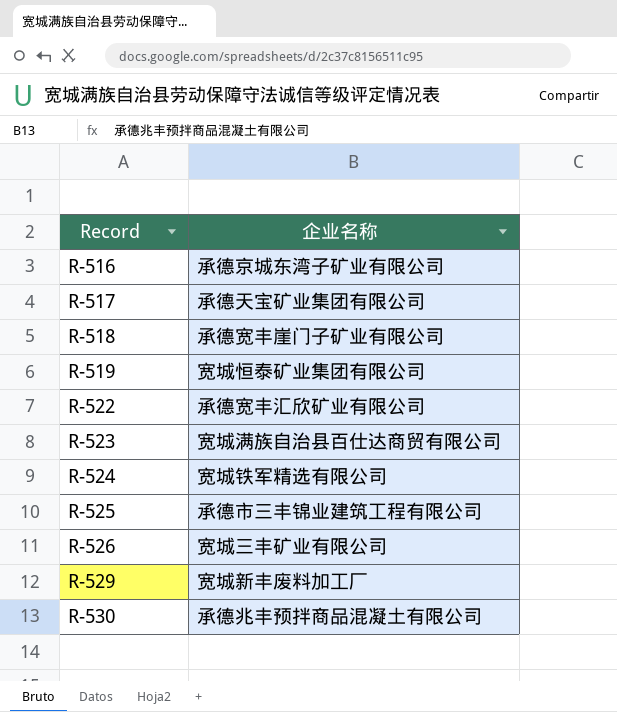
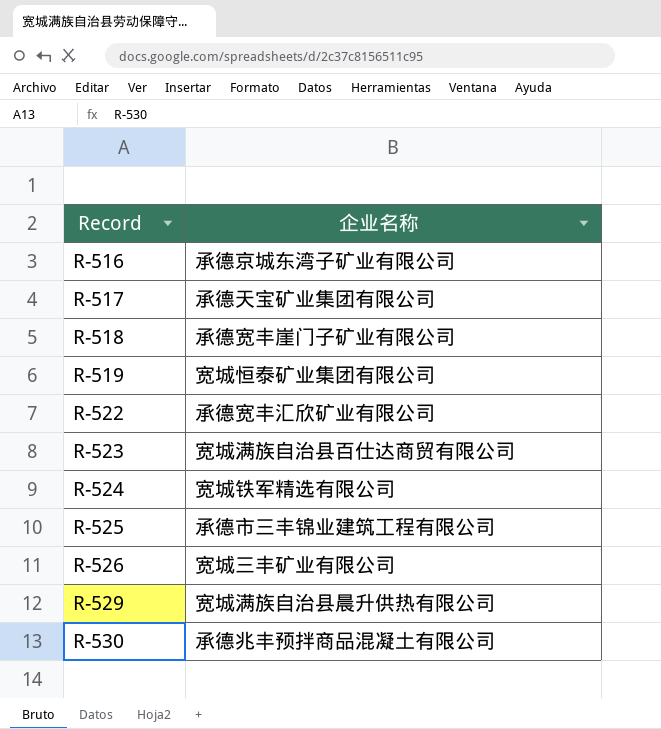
R-529 | 企业名称: 宽城新丰废料加工厂 -> 宽城满族自治县晨升供热有限公司

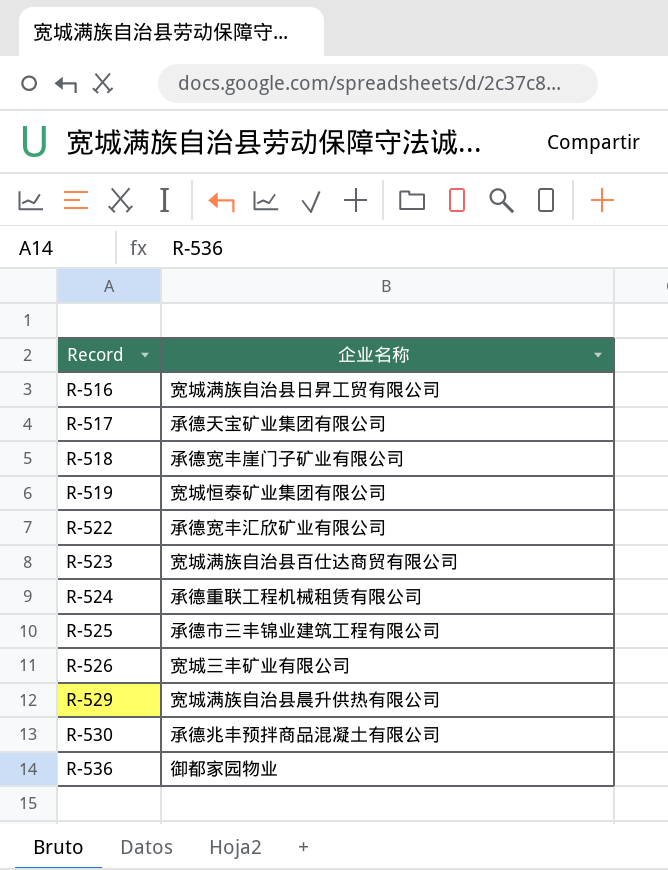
R-516 | 企业名称: 承德京城东湾子矿业有限公司 -> 宽城满族自治县日昇工贸有限公司
R-524 | 企业名称: 宽城铁军精选有限公司 -> 承德重联工程机械租赁有限公司
row R-536: none -> 御都家园物业

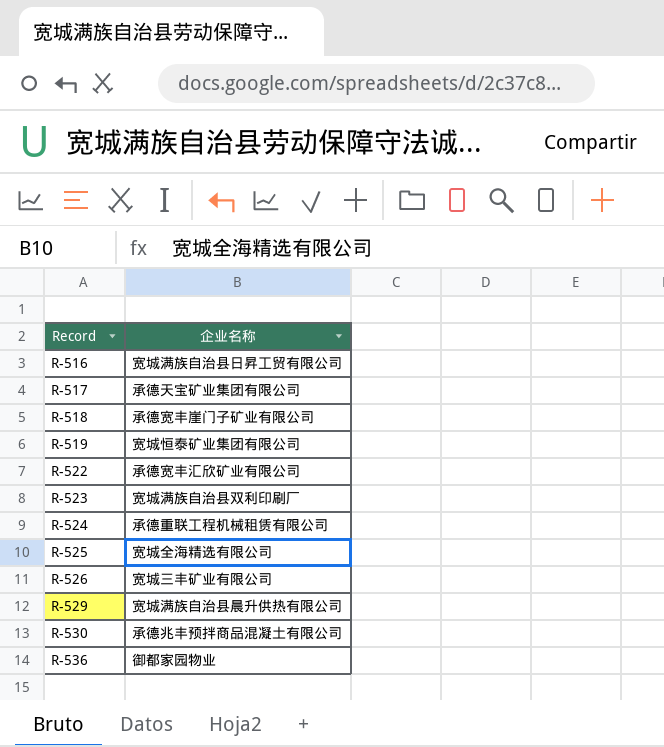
R-523 | 企业名称: 宽城满族自治县百仕达商贸有限公司 -> 宽城满族自治县双利印刷厂
R-525 | 企业名称: 承德市三丰锦业建筑工程有限公司 -> 宽城全海精选有限公司

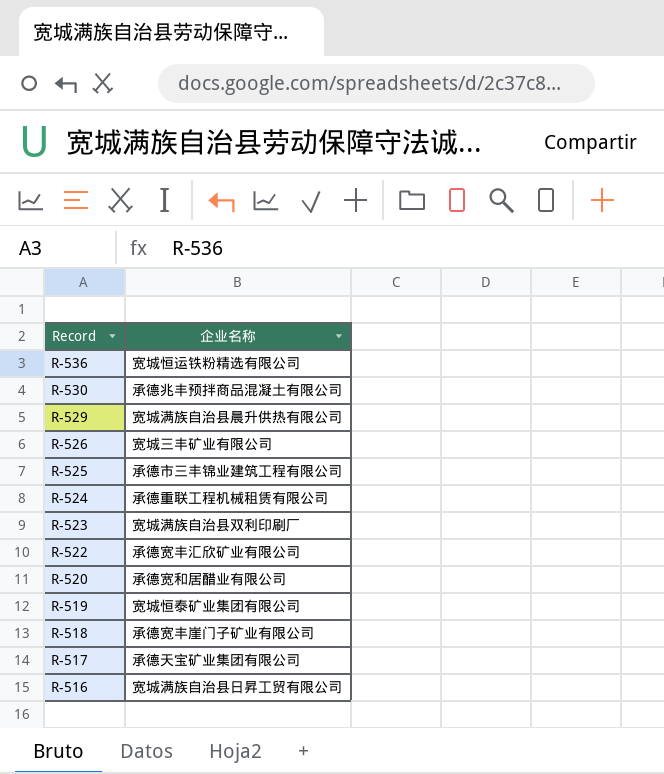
row order: Record ascending -> Record descending
R-536 | 企业名称: 御都家园物业 -> 宽城恒运铁粉精选有限公司
R-525 | 企业名称: 宽城全海精选有限公司 -> 承德市三丰锦业建筑工程有限公司
row R-520: none -> 承德宽和居醋业有限公司

